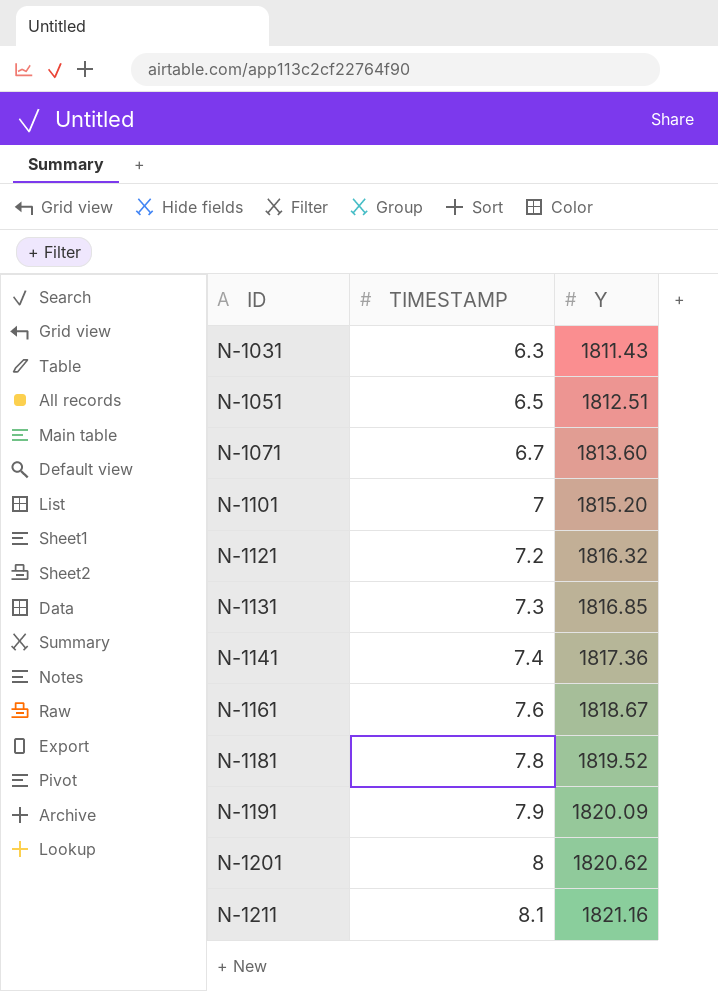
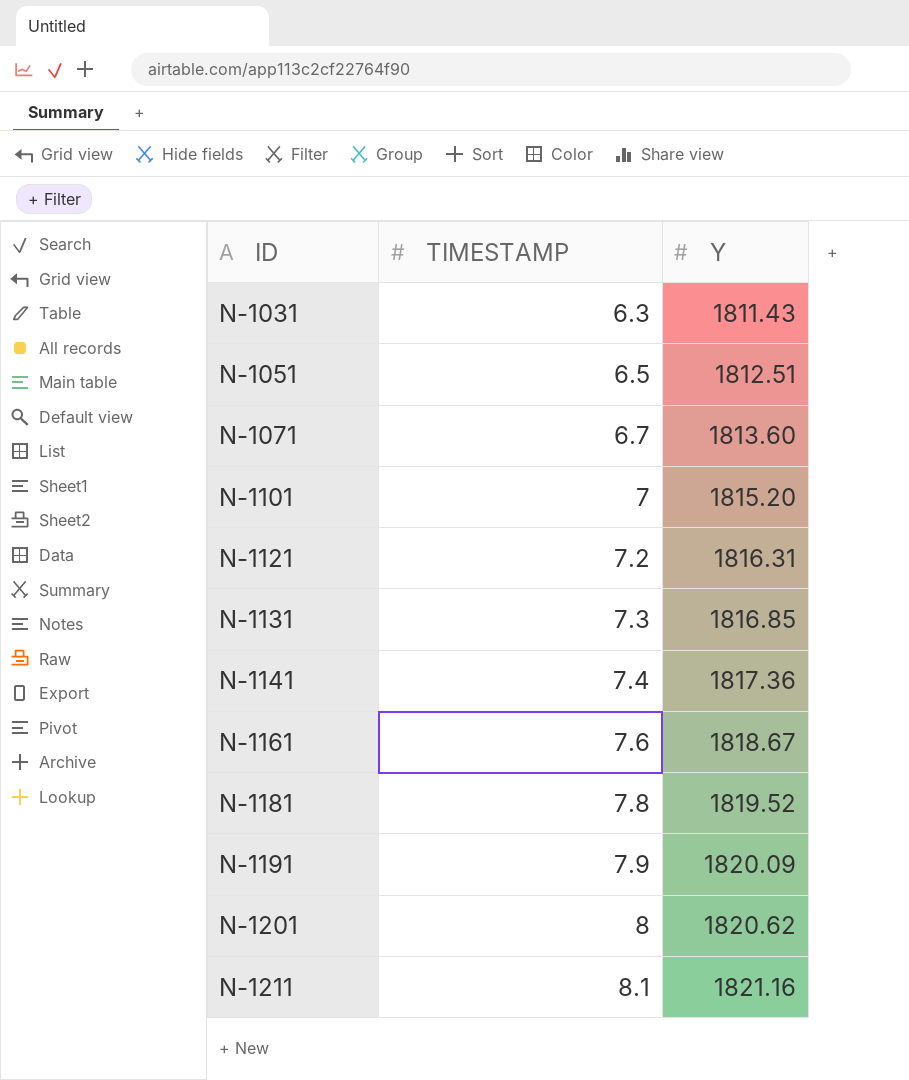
N-1121 | Y: 1816.32 -> 1816.31

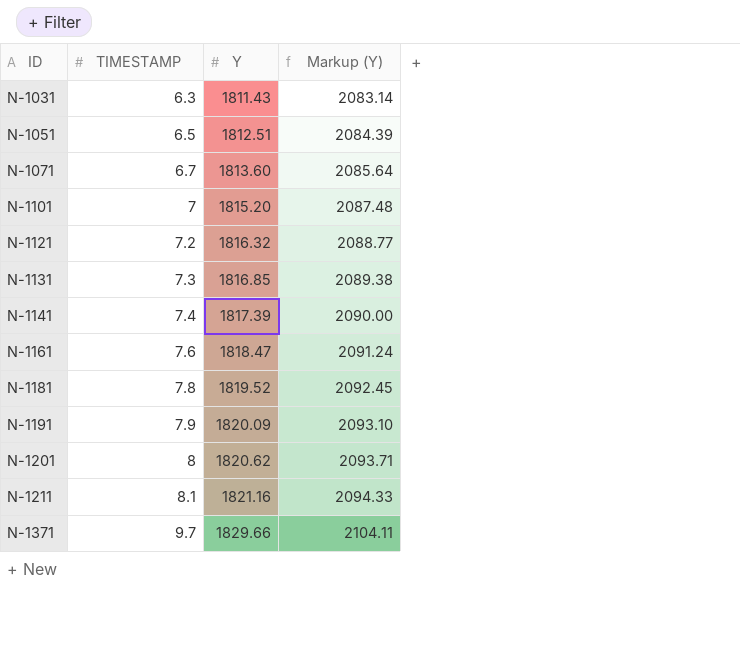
column Markup (Y) | formula: none -> [Y] * 1.15
N-1121 | Y: 1816.31 -> 1816.32
N-1141 | Y: 1817.36 -> 1817.39
N-1161 | Y: 1818.67 -> 1818.47
row N-1371: none -> 9.7 | 1829.66 | 2104.11

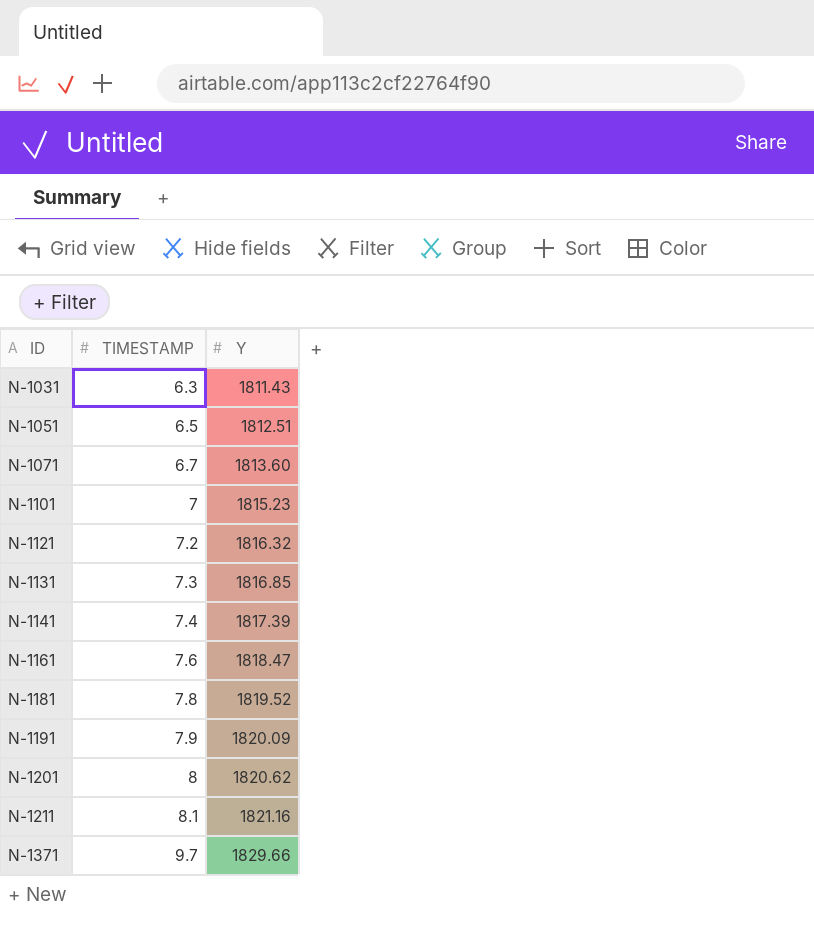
column Markup (Y) | formula: [Y] * 1.15 -> none
N-1101 | Y: 1815.20 -> 1815.23

